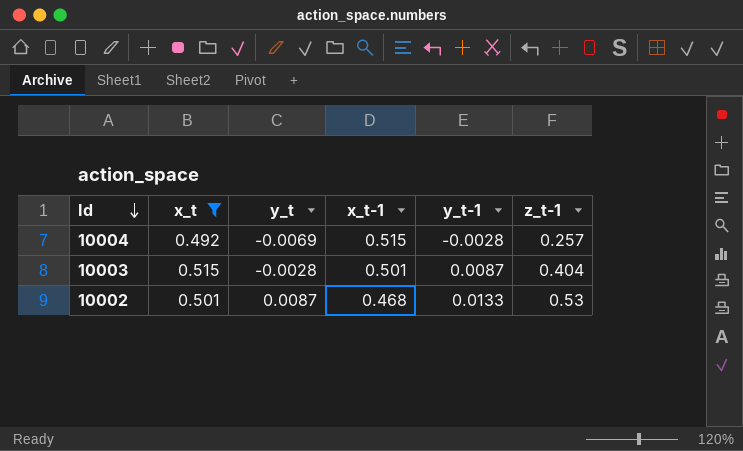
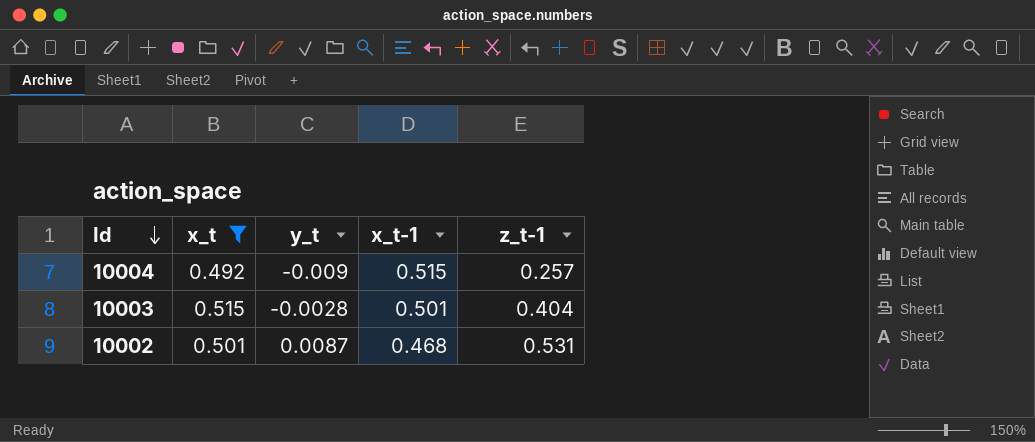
column y_t-1 | position: 5 -> none
10004 | y_t: -0.0069 -> -0.009
10002 | z_t-1: 0.53 -> 0.531

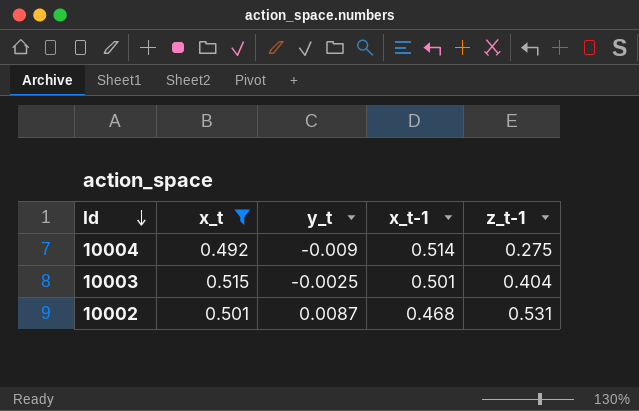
10004 | x_t-1: 0.515 -> 0.514
10004 | z_t-1: 0.257 -> 0.275
10003 | y_t: -0.0028 -> -0.0025

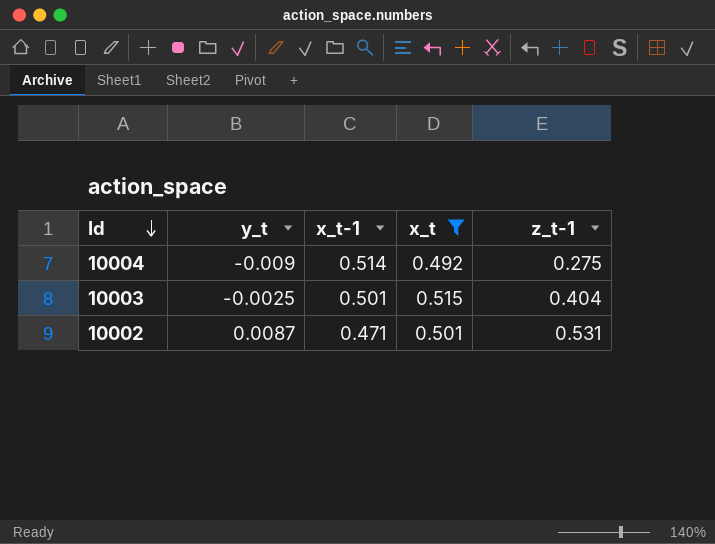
column x_t | position: 2 -> 4
10002 | x_t-1: 0.468 -> 0.471

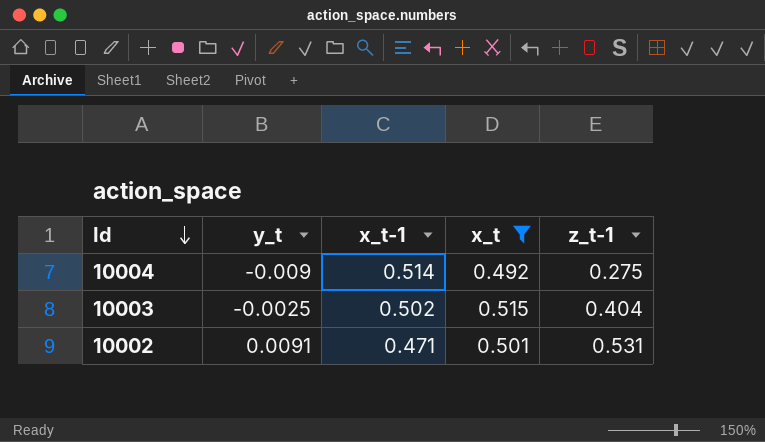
10003 | x_t-1: 0.501 -> 0.502
10002 | y_t: 0.0087 -> 0.0091

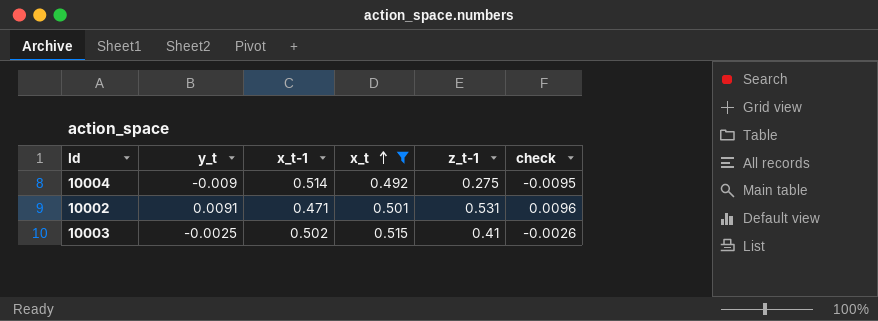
row order: Id descending -> x_t ascending
column check | formula: none -> [y_t] * 1.05
10003 | z_t-1: 0.404 -> 0.41

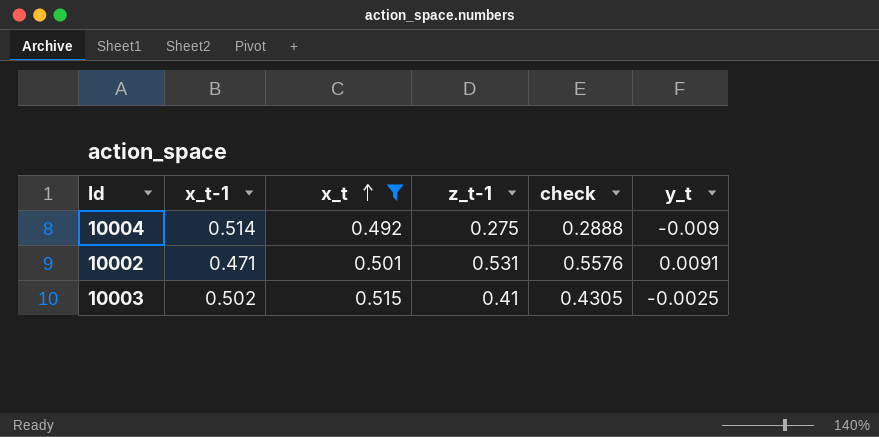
column check | formula: [y_t] * 1.05 -> [z_t-1] * 1.05
column y_t | position: 2 -> 6

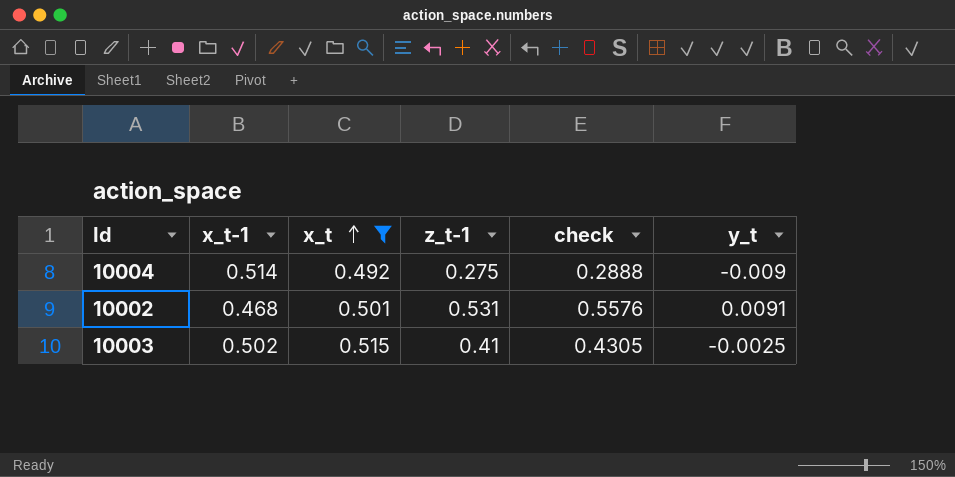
10002 | x_t-1: 0.471 -> 0.468

